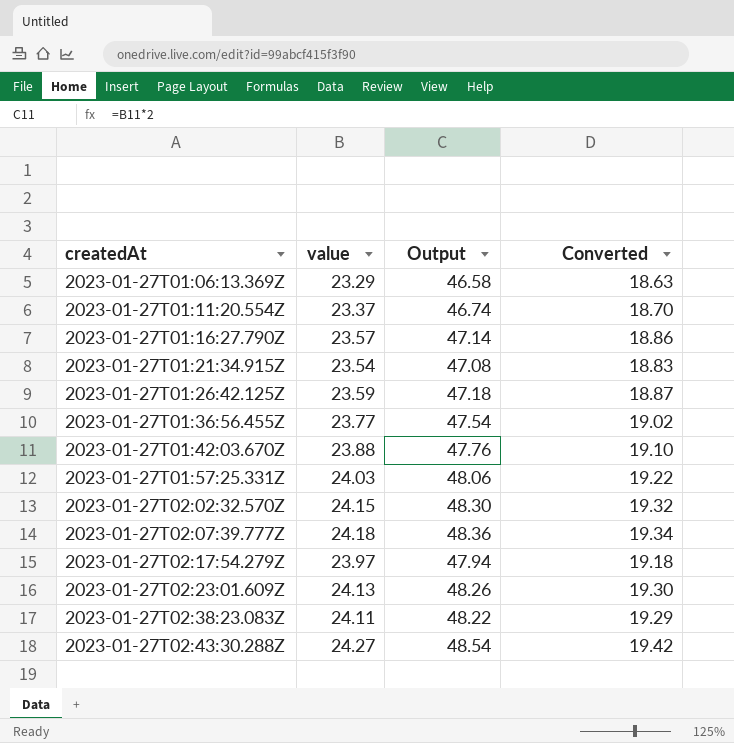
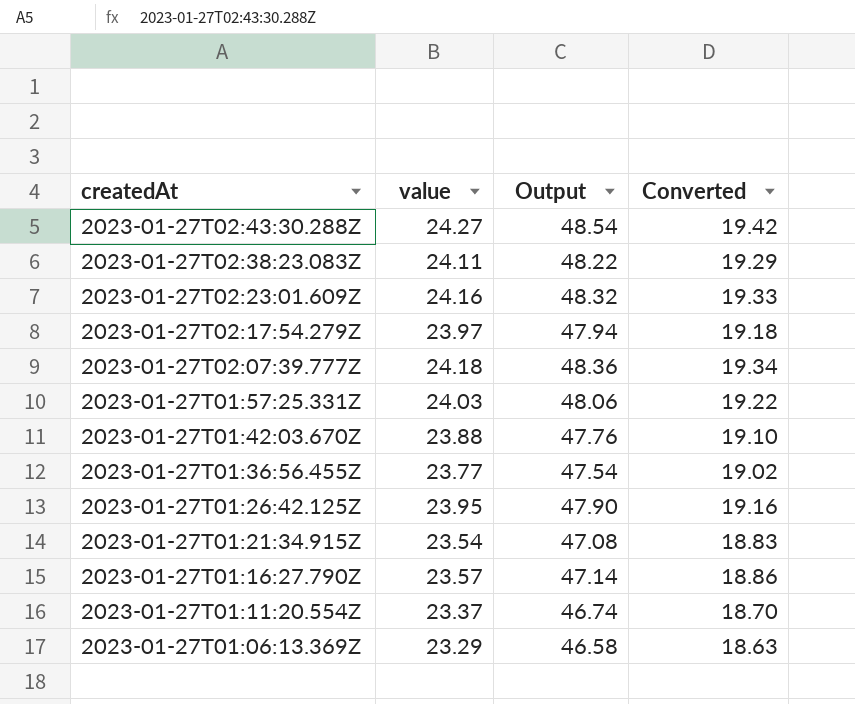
row order: createdAt ascending -> createdAt descending
row 2023-01-27T02:02:32.570Z: 24.15 | 48.30 | 19.32 -> none
2023-01-27T02:23:01.609Z | value: 24.13 -> 24.16
2023-01-27T02:23:01.609Z | Output: 48.26 -> 48.32
2023-01-27T02:23:01.609Z | Converted: 19.30 -> 19.33
2023-01-27T01:26:42.125Z | value: 23.59 -> 23.95
2023-01-27T01:26:42.125Z | Output: 47.18 -> 47.90
2023-01-27T01:26:42.125Z | Converted: 18.87 -> 19.16

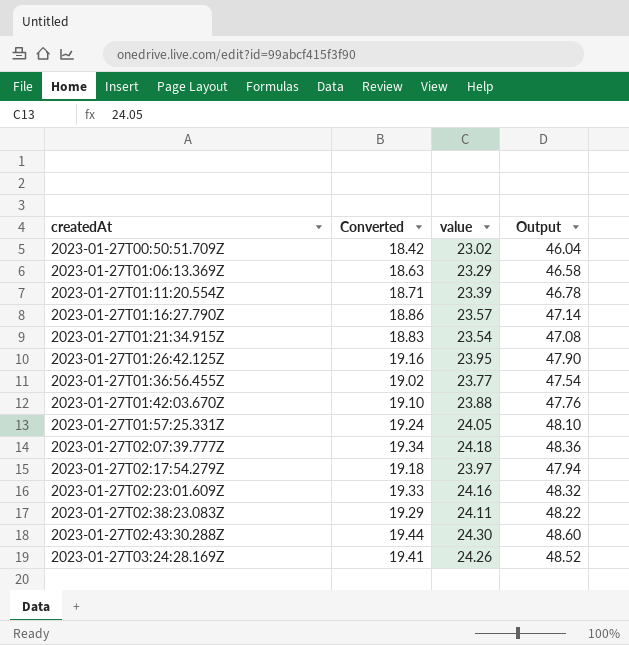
row order: createdAt descending -> createdAt ascending
column Converted | position: 4 -> 2
row 2023-01-27T00:50:51.709Z: none -> 18.42 | 23.02 | 46.04
2023-01-27T01:11:20.554Z | Converted: 18.70 -> 18.71
2023-01-27T01:11:20.554Z | value: 23.37 -> 23.39
2023-01-27T01:11:20.554Z | Output: 46.74 -> 46.78
2023-01-27T01:57:25.331Z | Converted: 19.22 -> 19.24
2023-01-27T01:57:25.331Z | value: 24.03 -> 24.05
2023-01-27T01:57:25.331Z | Output: 48.06 -> 48.10
2023-01-27T02:43:30.288Z | Converted: 19.42 -> 19.44
2023-01-27T02:43:30.288Z | value: 24.27 -> 24.30
2023-01-27T02:43:30.288Z | Output: 48.54 -> 48.60
row 2023-01-27T03:24:28.169Z: none -> 19.41 | 24.26 | 48.52

